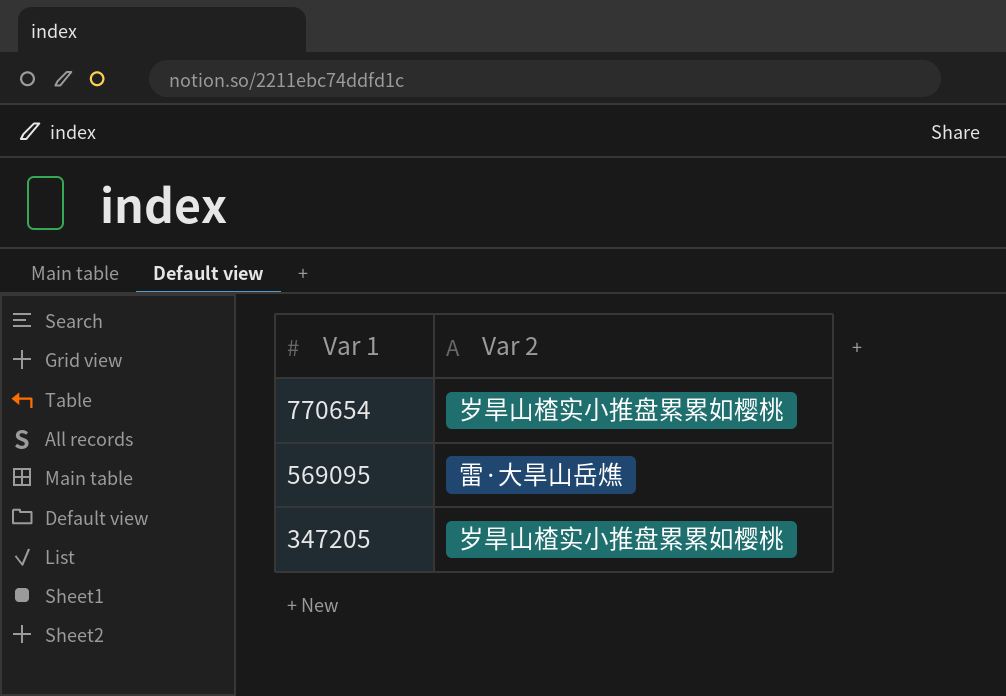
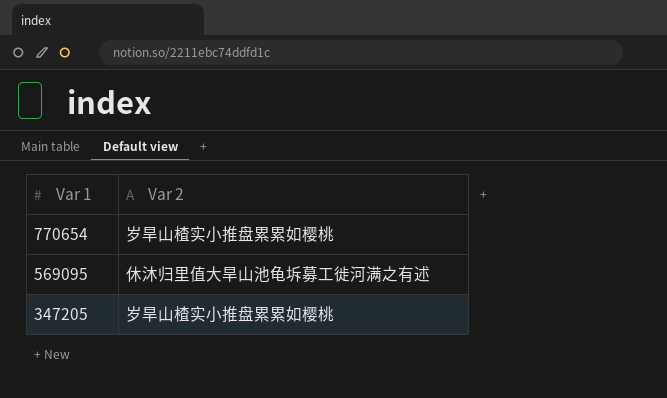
569095 | Var 2: 雷·大旱山岳燋 -> 休沐归里值大旱山池龟坼募工徙河满之有述

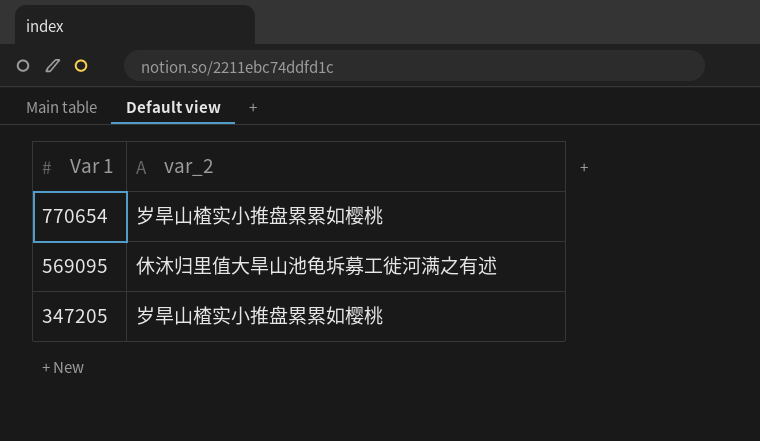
column name: Var 2 -> var_2

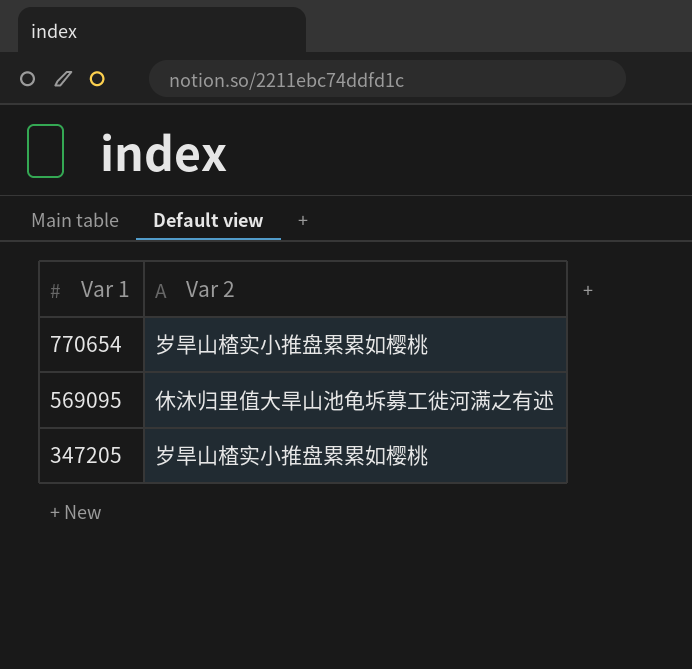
column name: var_2 -> Var 2

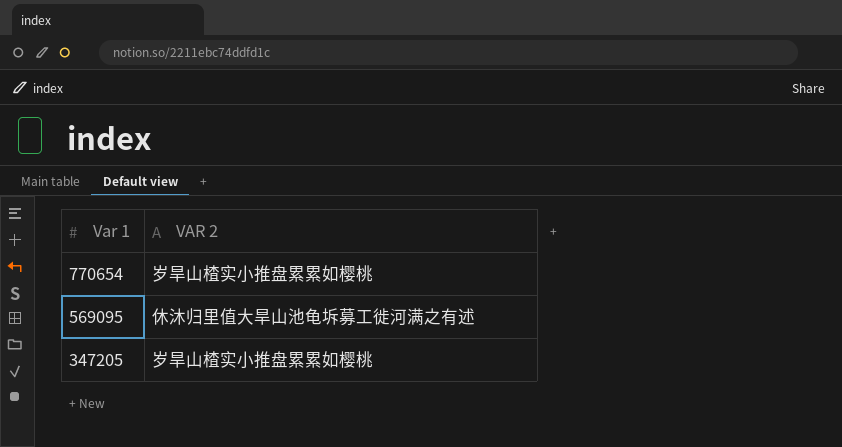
column name: Var 2 -> VAR 2

